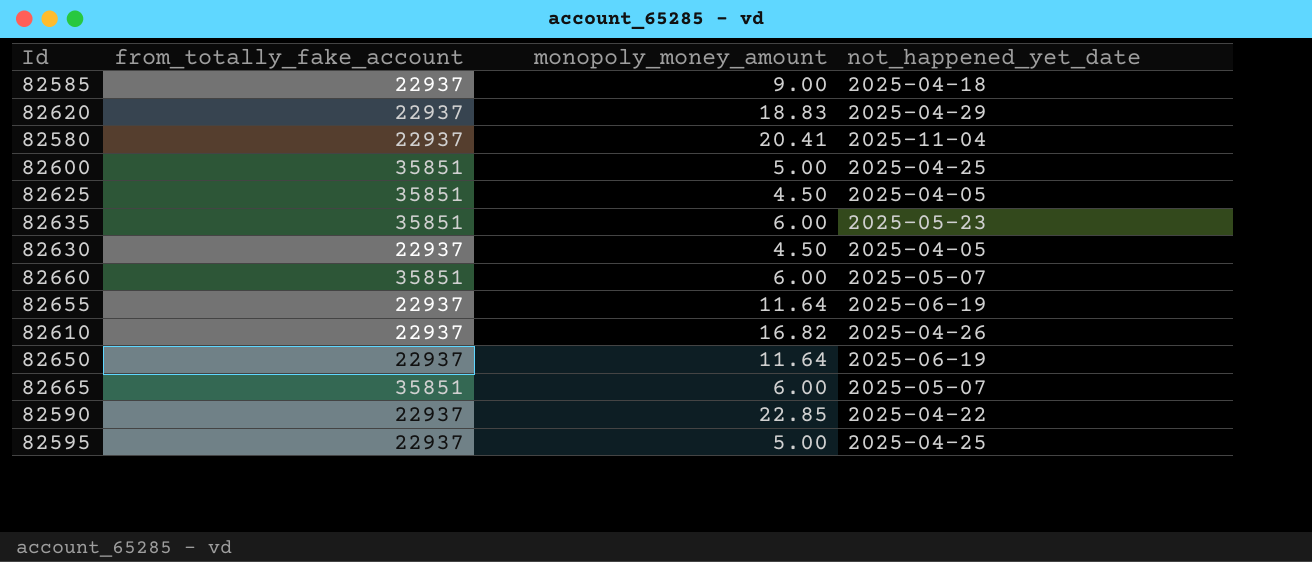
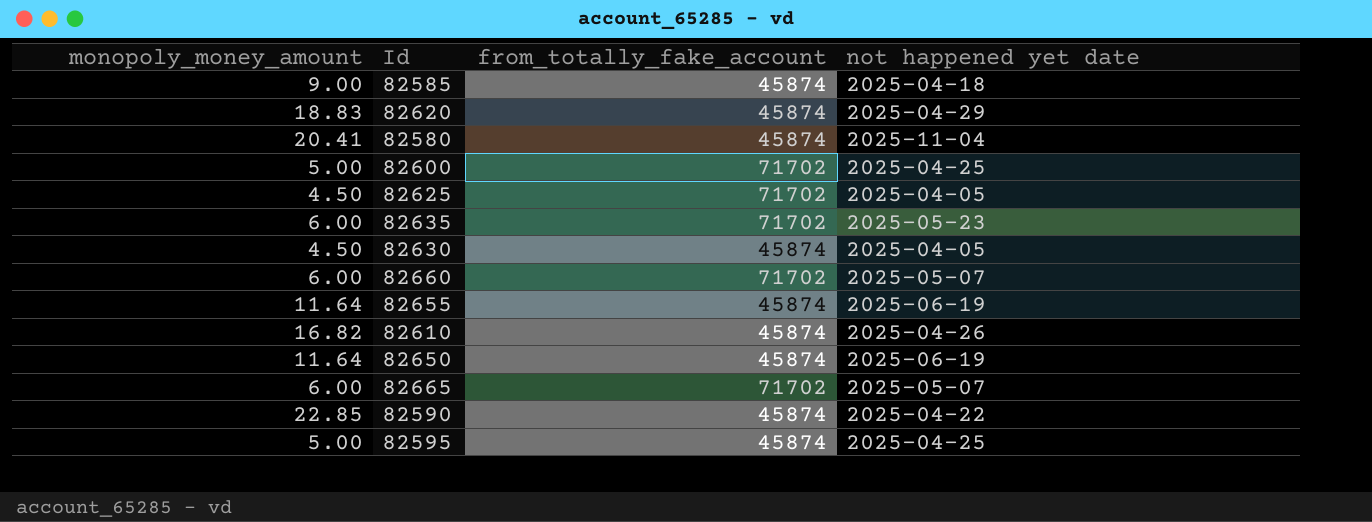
column monopoly_money_amount | position: 3 -> 1
column name: not_happened_yet_date -> not happened yet date
82585 | from_totally_fake_account: 22937 -> 45874
82620 | from_totally_fake_account: 22937 -> 45874
82580 | from_totally_fake_account: 22937 -> 45874
82600 | from_totally_fake_account: 35851 -> 71702
82625 | from_totally_fake_account: 35851 -> 71702
82635 | from_totally_fake_account: 35851 -> 71702
82630 | from_totally_fake_account: 22937 -> 45874
82660 | from_totally_fake_account: 35851 -> 71702
82655 | from_totally_fake_account: 22937 -> 45874
82610 | from_totally_fake_account: 22937 -> 45874
82650 | from_totally_fake_account: 22937 -> 45874
82665 | from_totally_fake_account: 35851 -> 71702
82590 | from_totally_fake_account: 22937 -> 45874
82595 | from_totally_fake_account: 22937 -> 45874

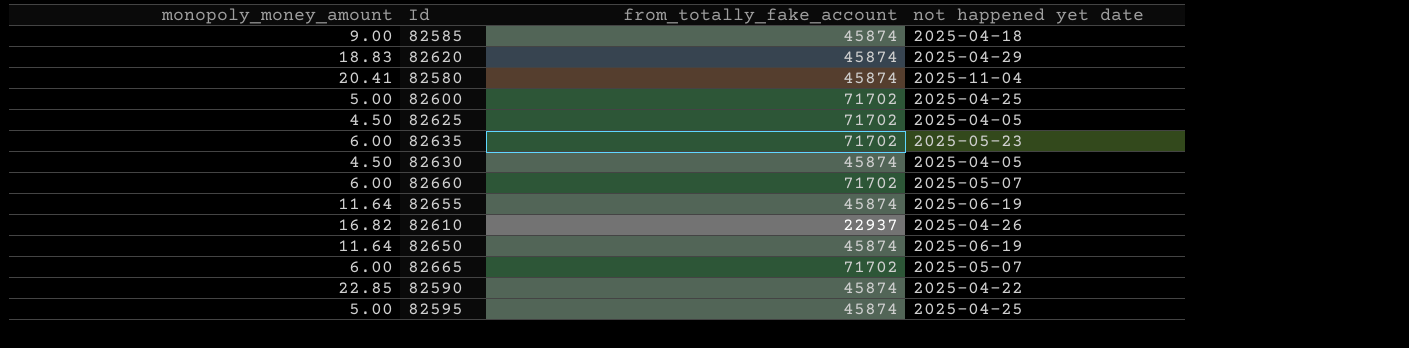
82610 | from_totally_fake_account: 45874 -> 22937

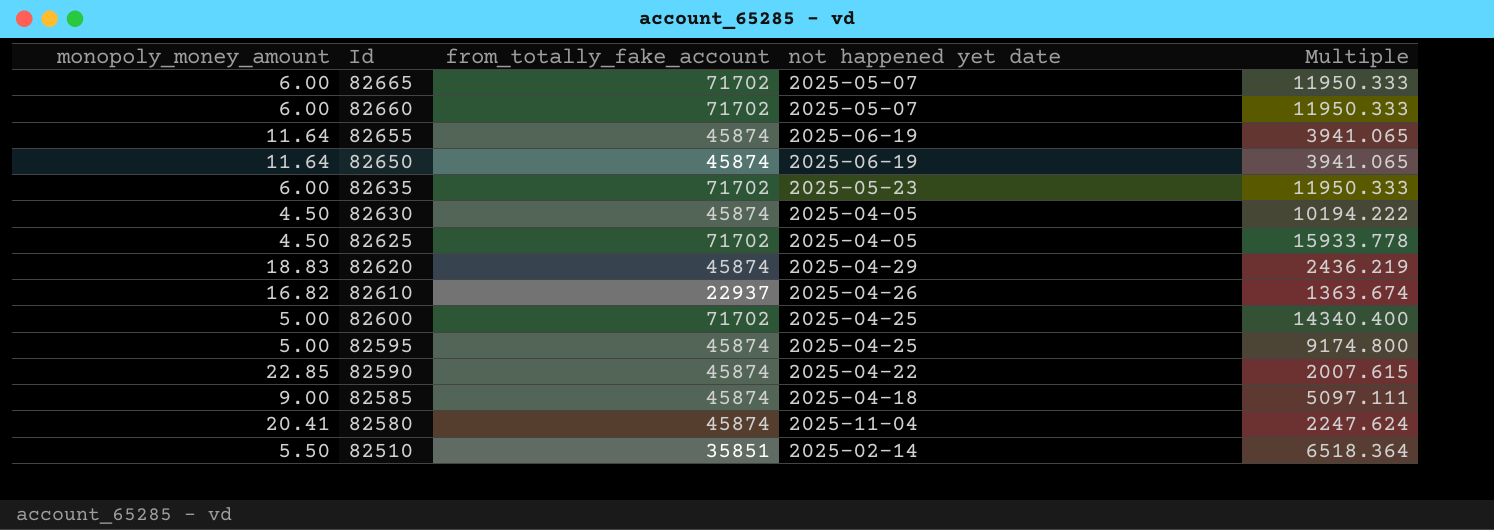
row order: none -> Id descending
column Multiple | formula: none -> [from_totally_fake_account] / [monopoly_money_amount]
row 82510: none -> 5.50 | 35851 | 2025-02-14 | 6518.364

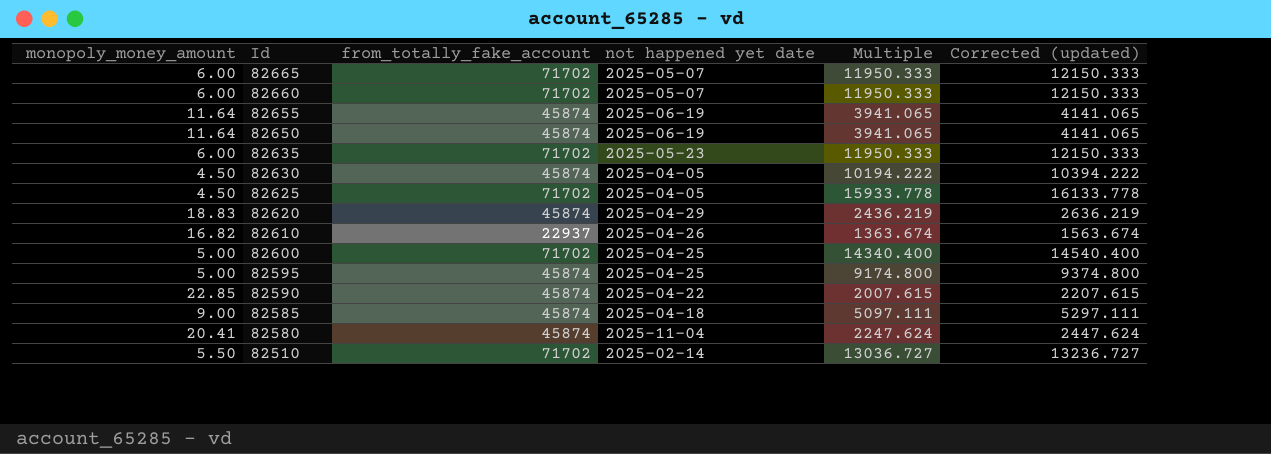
column Corrected (updated) | formula: none -> [Multiple] + 200
82510 | from_totally_fake_account: 35851 -> 71702
82510 | Multiple: 6518.364 -> 13036.727

